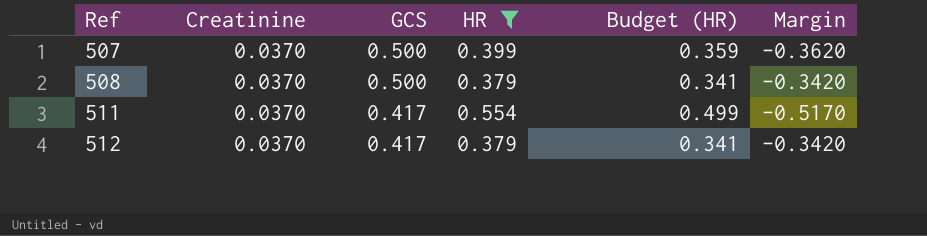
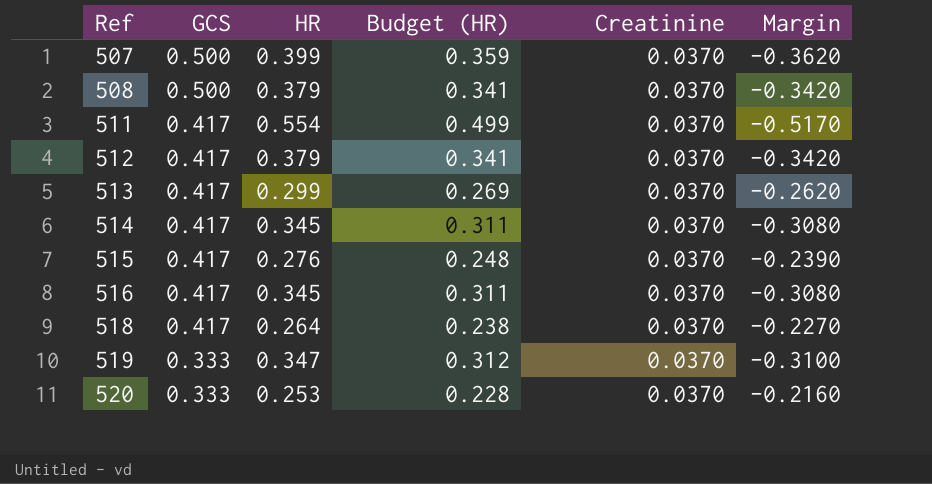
filter: HR >= 0.379 -> none
column Creatinine | position: 2 -> 5

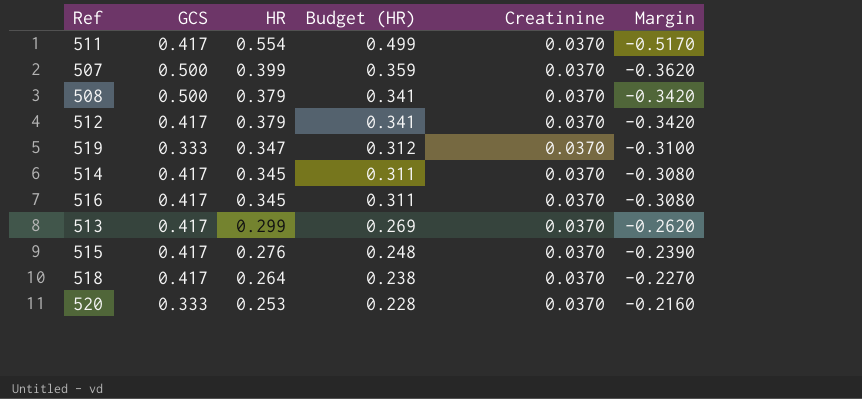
row order: Ref ascending -> HR descending

